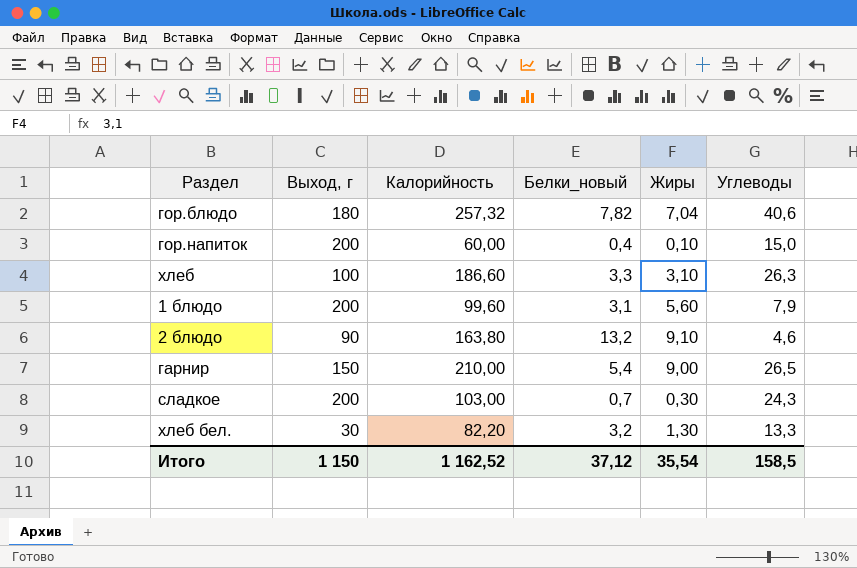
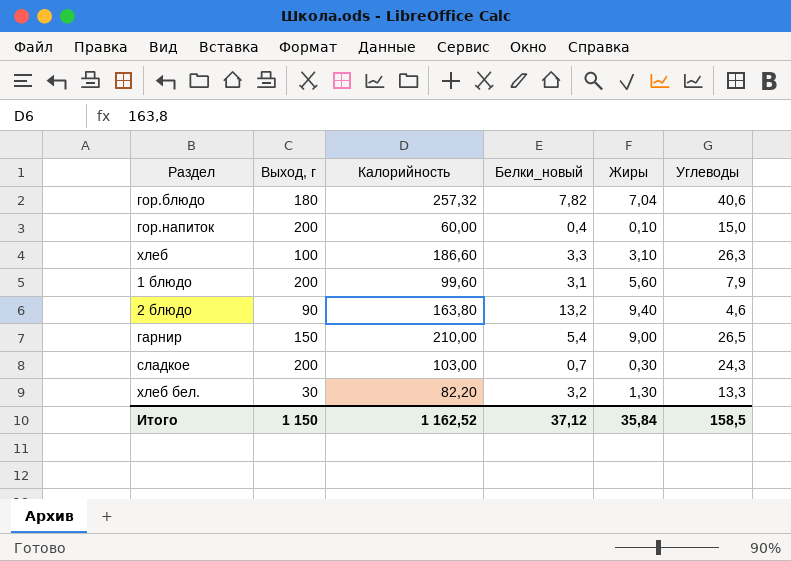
2 блюдо | Жиры: 9,10 -> 9,40
Итого | Жиры: 35,54 -> 35,84

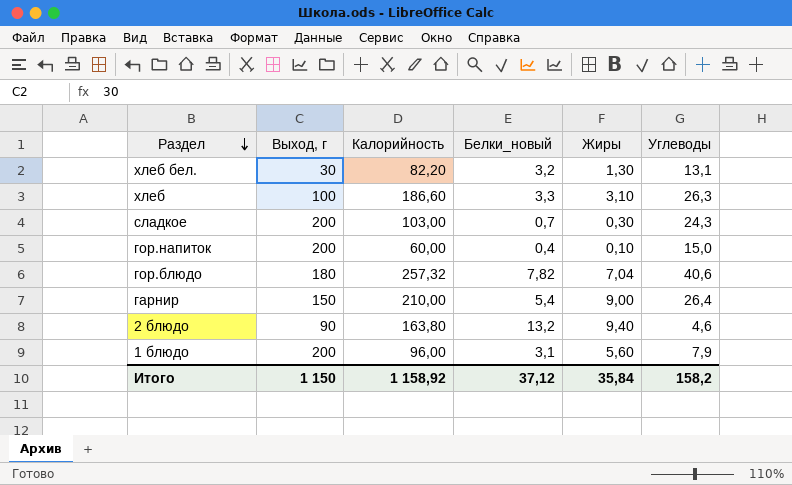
row order: none -> Раздел descending
хлеб бел. | Углеводы: 13,3 -> 13,1
гарнир | Углеводы: 26,5 -> 26,4
1 блюдо | Калорийность: 99,60 -> 96,00
Итого | Калорийность: 1 162,52 -> 1 158,92
Итого | Углеводы: 158,5 -> 158,2

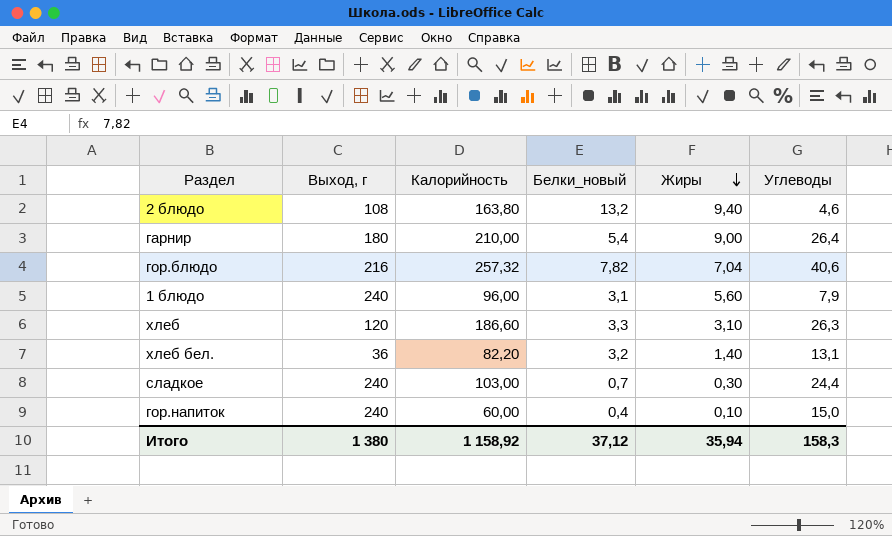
row order: Раздел descending -> Жиры descending
2 блюдо | Выход, г: 90 -> 108
гарнир | Выход, г: 150 -> 180
гор.блюдо | Выход, г: 180 -> 216
1 блюдо | Выход, г: 200 -> 240
хлеб | Выход, г: 100 -> 120
хлеб бел. | Выход, г: 30 -> 36
хлеб бел. | Жиры: 1,30 -> 1,40
сладкое | Выход, г: 200 -> 240
сладкое | Углеводы: 24,3 -> 24,4
гор.напиток | Выход, г: 200 -> 240
Итого | Выход, г: 1 150 -> 1 380
Итого | Жиры: 35,84 -> 35,94
Итого | Углеводы: 158,2 -> 158,3

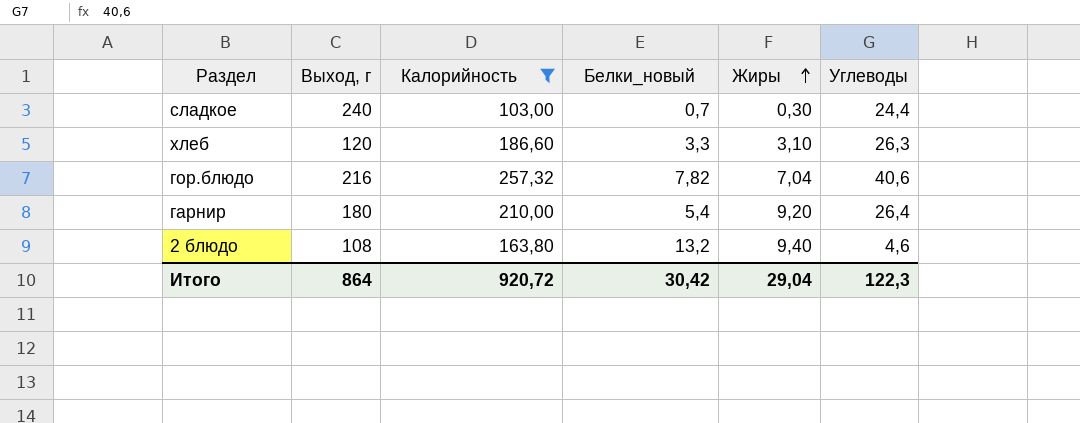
filter: none -> Калорийность >= 103,00
row order: Жиры descending -> Жиры ascending
гарнир | Жиры: 9,00 -> 9,20
Итого | Выход, г: 1 380 -> 864
Итого | Калорийность: 1 158,92 -> 920,72
Итого | Белки_новый: 37,12 -> 30,42
Итого | Жиры: 35,94 -> 29,04
Итого | Углеводы: 158,3 -> 122,3

